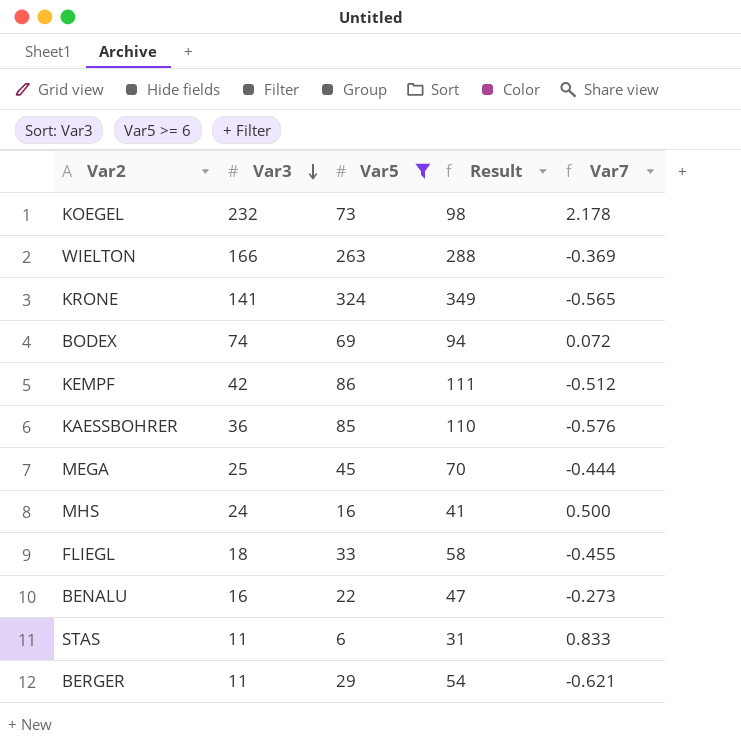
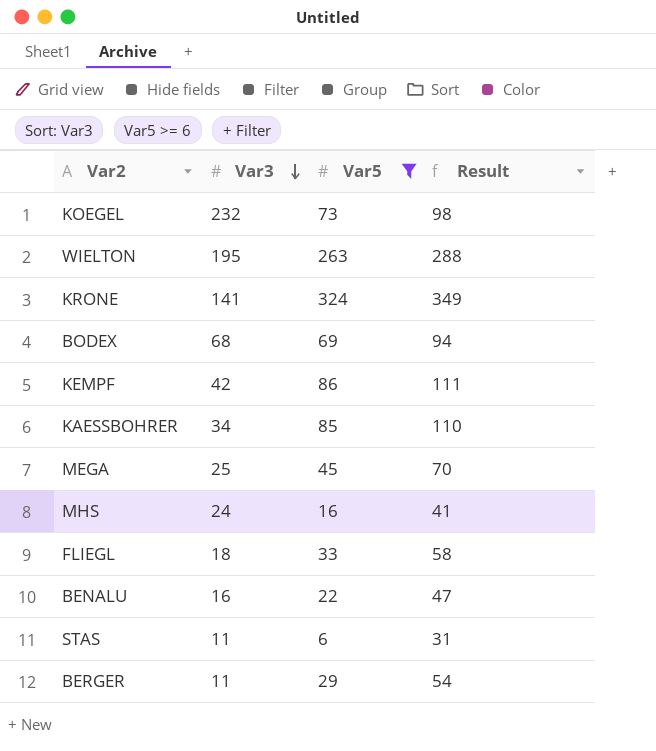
column Var7 | formula: ([Var3] - [Var5]) / [Var5] -> none
WIELTON | Var3: 166 -> 195
BODEX | Var3: 74 -> 68
KAESSBOHRER | Var3: 36 -> 34

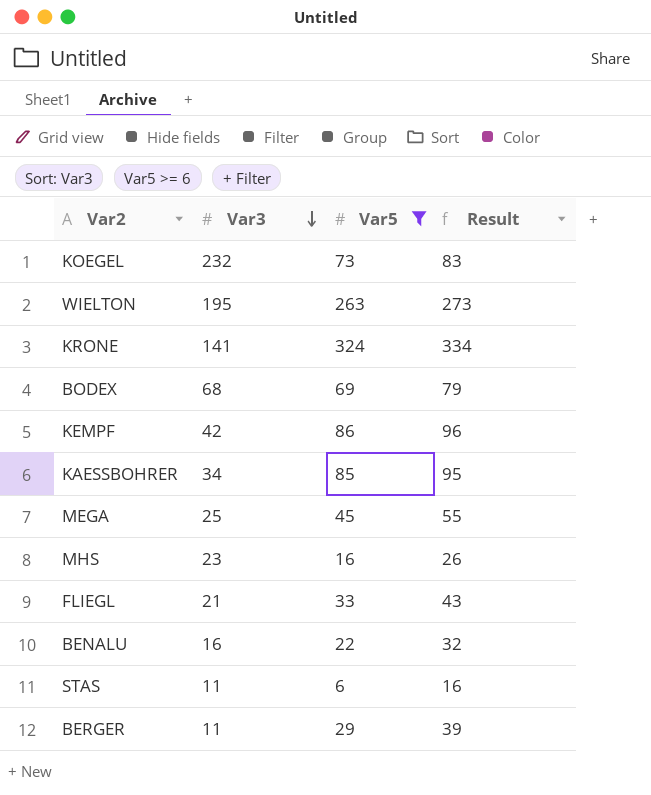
column Result | formula: [Var5] + 25 -> [Var5] + 10
MHS | Var3: 24 -> 23
FLIEGL | Var3: 18 -> 21

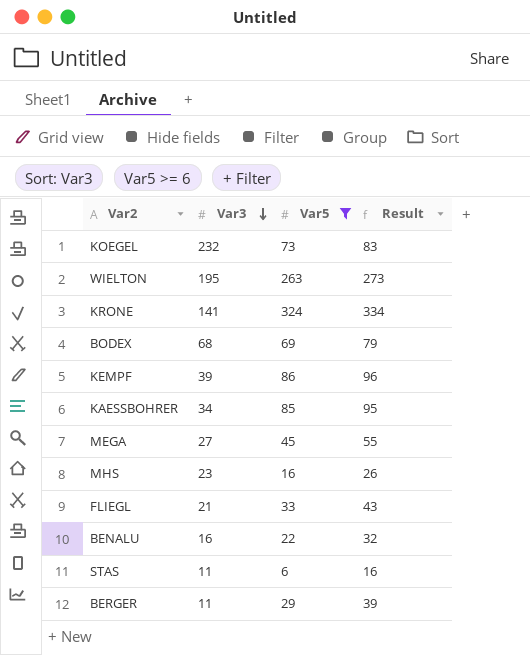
KEMPF | Var3: 42 -> 39
MEGA | Var3: 25 -> 27

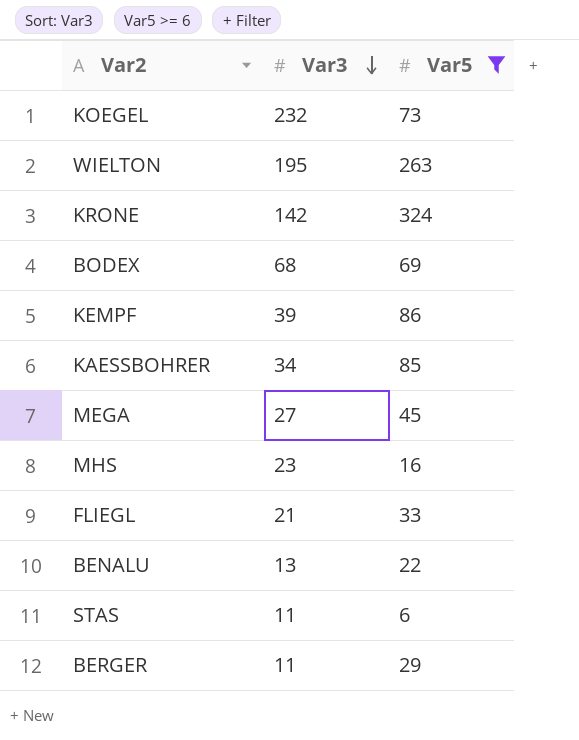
column Result | formula: [Var5] + 10 -> none
KRONE | Var3: 141 -> 142
BENALU | Var3: 16 -> 13

